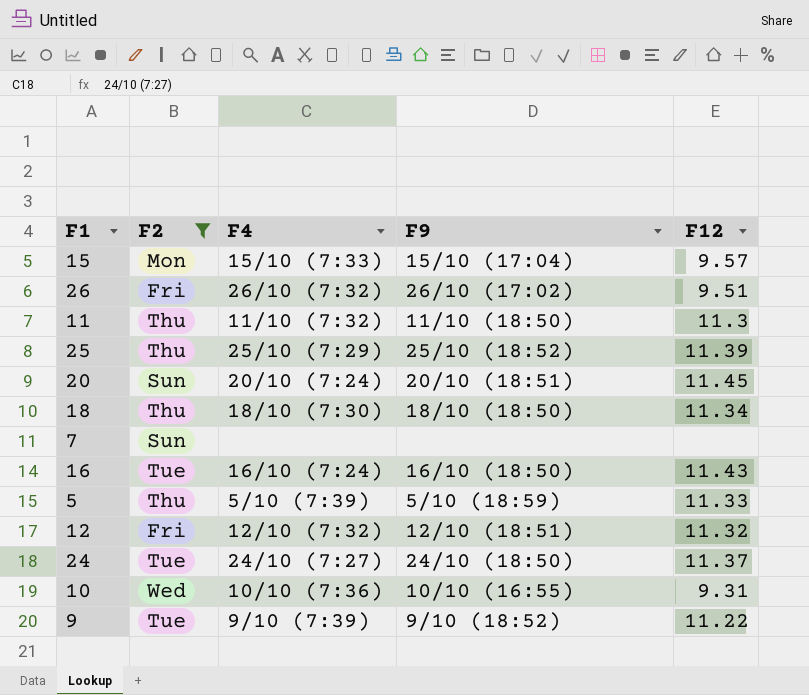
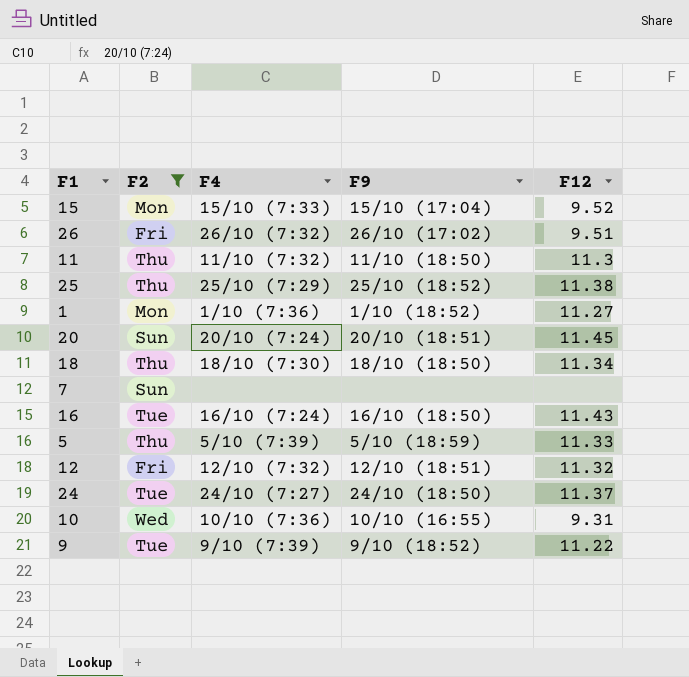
15 | F12: 9.57 -> 9.52
25 | F12: 11.39 -> 11.38
row 1: none -> Mon | 1/10 (7:36) | 1/10 (18:52) | 11.27

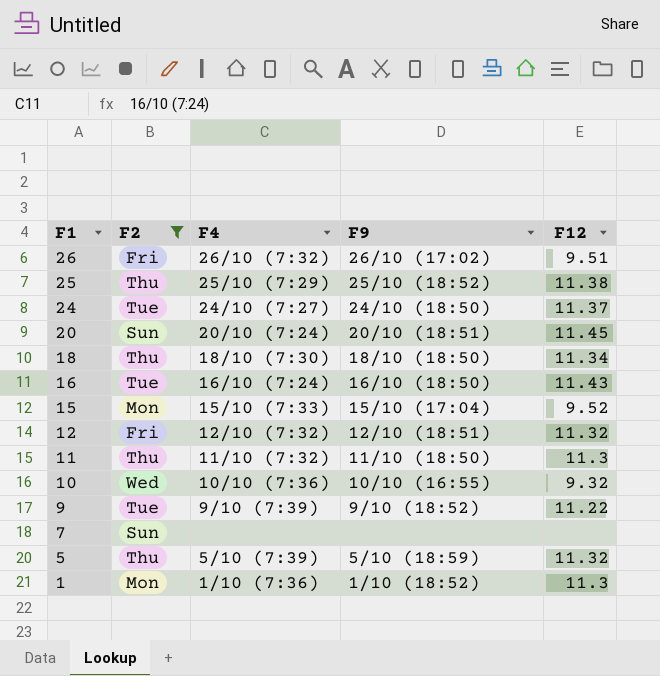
row order: none -> F1 descending
10 | F12: 9.31 -> 9.32
5 | F12: 11.33 -> 11.32
1 | F12: 11.27 -> 11.3

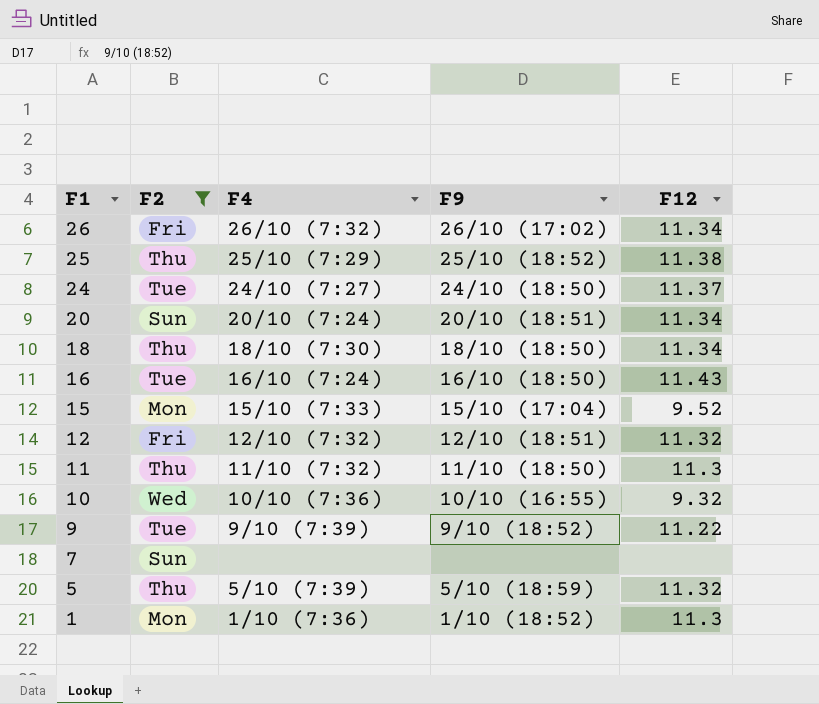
26 | F12: 9.51 -> 11.34
20 | F12: 11.45 -> 11.34

